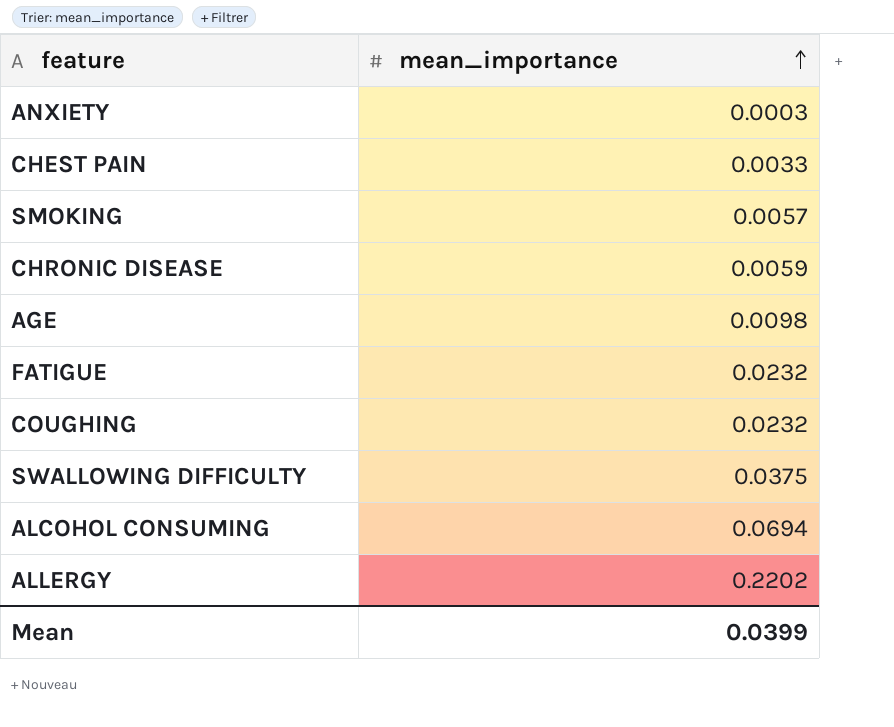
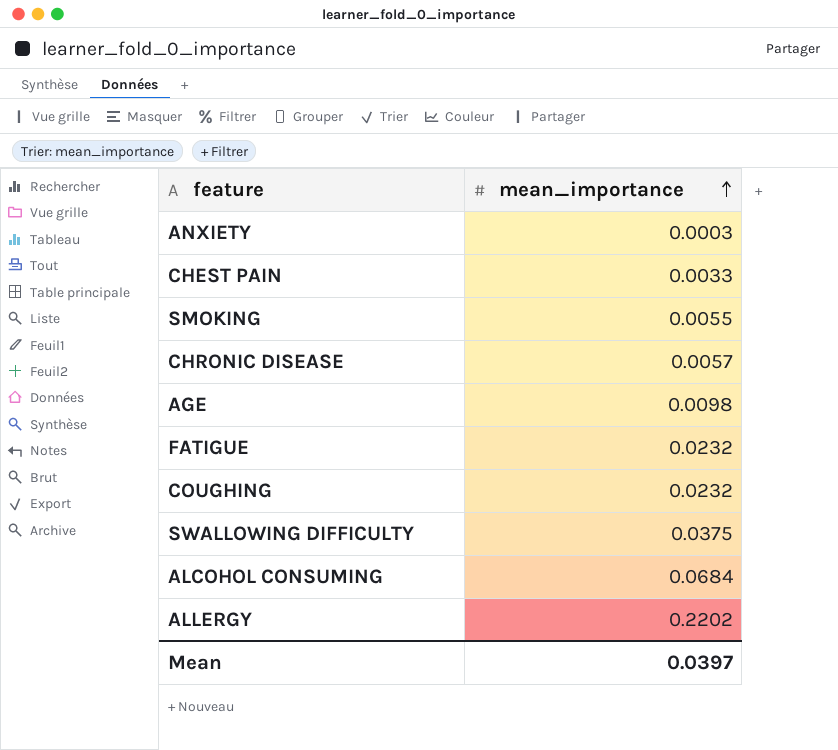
SMOKING | mean_importance: 0.0057 -> 0.0055
CHRONIC DISEASE | mean_importance: 0.0059 -> 0.0057
ALCOHOL CONSUMING | mean_importance: 0.0694 -> 0.0684
Mean | mean_importance: 0.0399 -> 0.0397

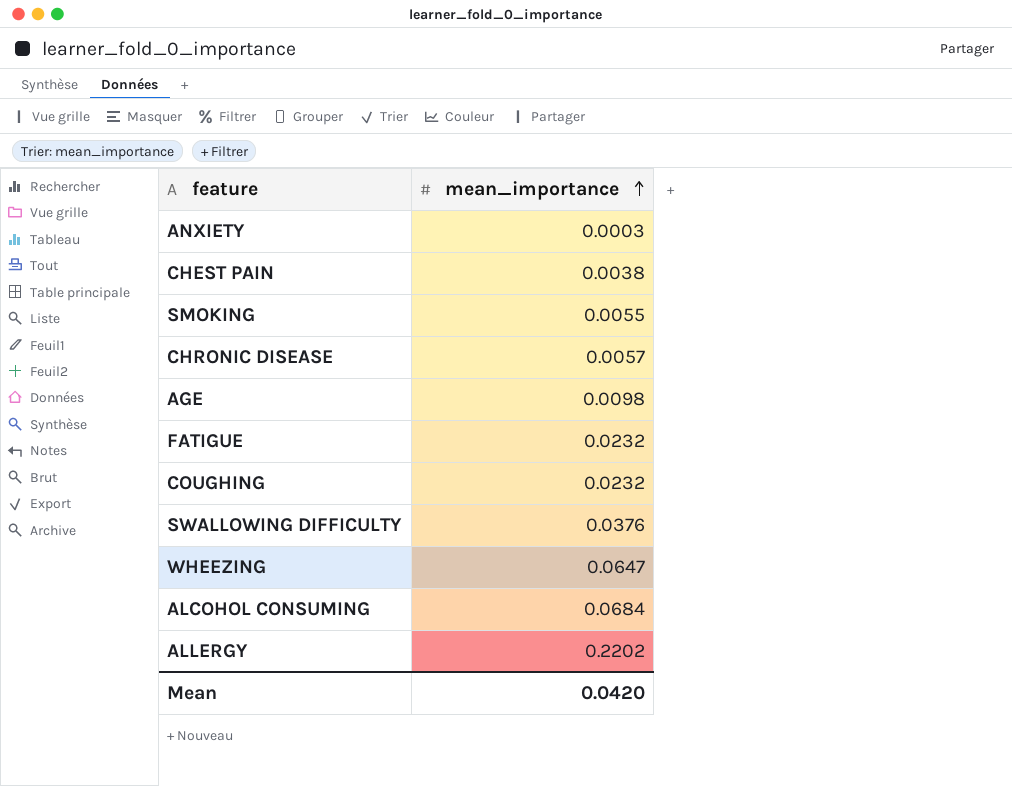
CHEST PAIN | mean_importance: 0.0033 -> 0.0038
SWALLOWING DIFFICULTY | mean_importance: 0.0375 -> 0.0376
row WHEEZING: none -> 0.0647
Mean | mean_importance: 0.0397 -> 0.0420

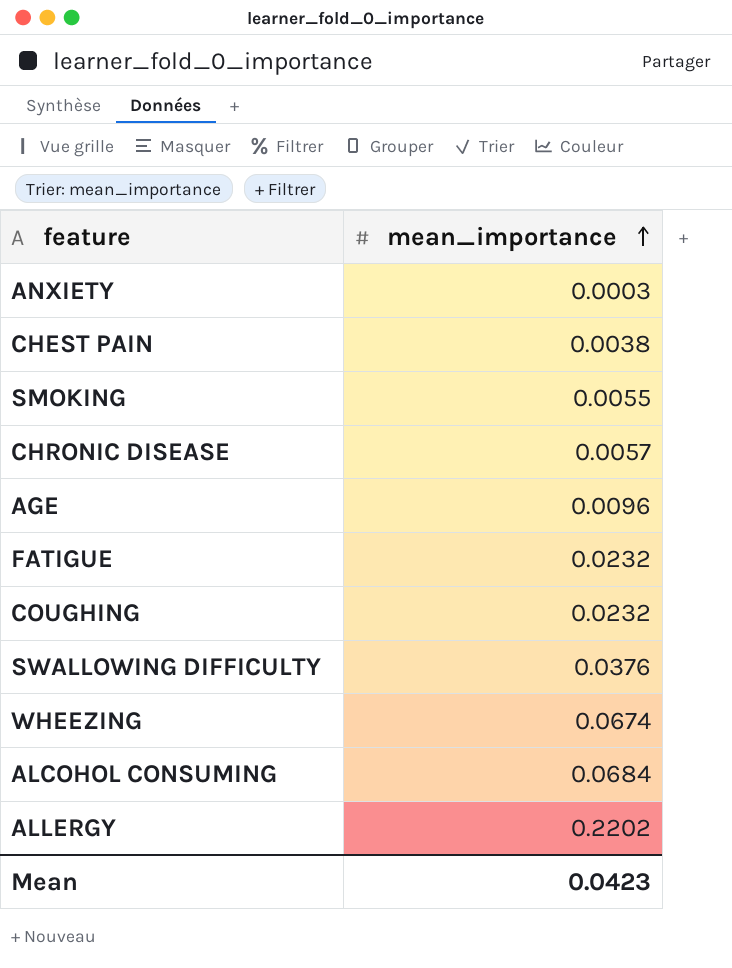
AGE | mean_importance: 0.0098 -> 0.0096
WHEEZING | mean_importance: 0.0647 -> 0.0674
Mean | mean_importance: 0.0420 -> 0.0423

